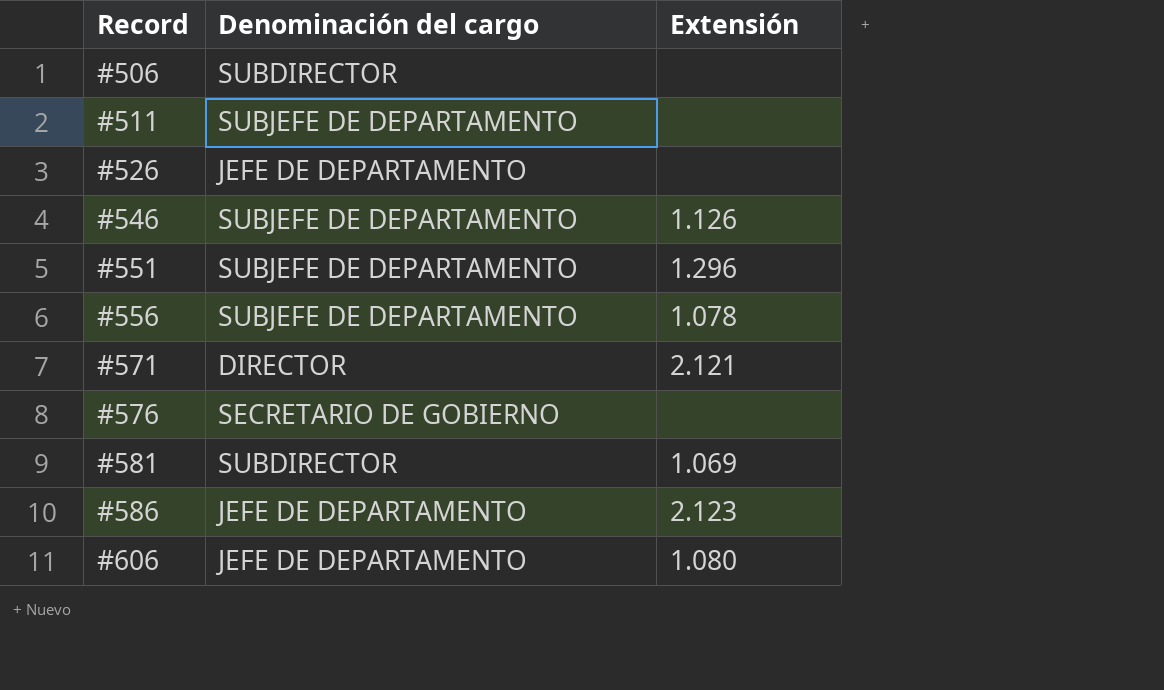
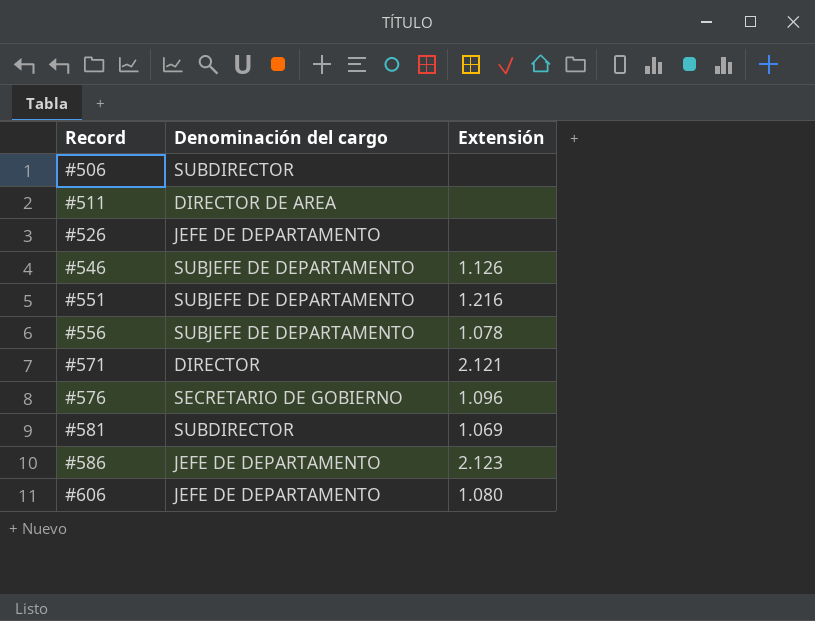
#511 | Denominación del cargo: SUBJEFE DE DEPARTAMENTO -> DIRECTOR DE AREA
#551 | Extensión: 1.296 -> 1.216
#576 | Extensión: none -> 1.096

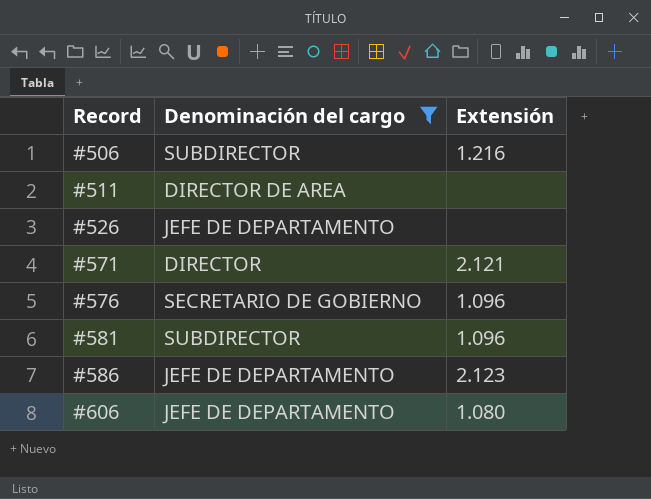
filter: none -> Denominación del cargo != SUBJEFE DE DEPARTAMENTO
#506 | Extensión: none -> 1.216
#581 | Extensión: 1.069 -> 1.096

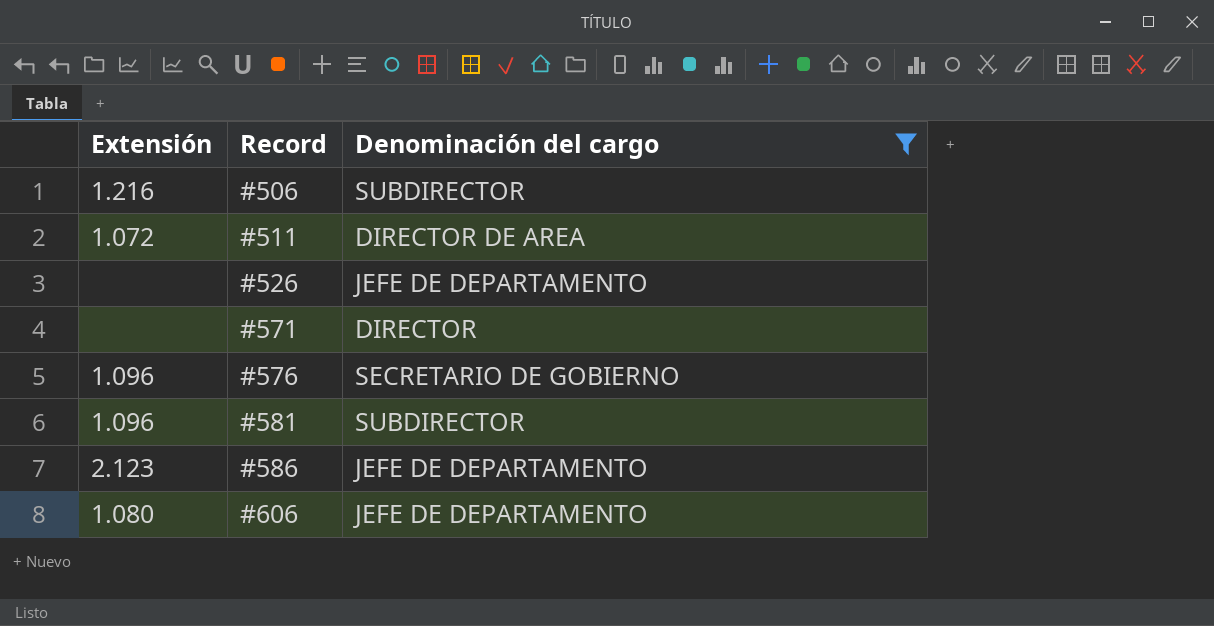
column Extensión | position: 3 -> 1
#511 | Extensión: none -> 1.072
#571 | Extensión: 2.121 -> none

